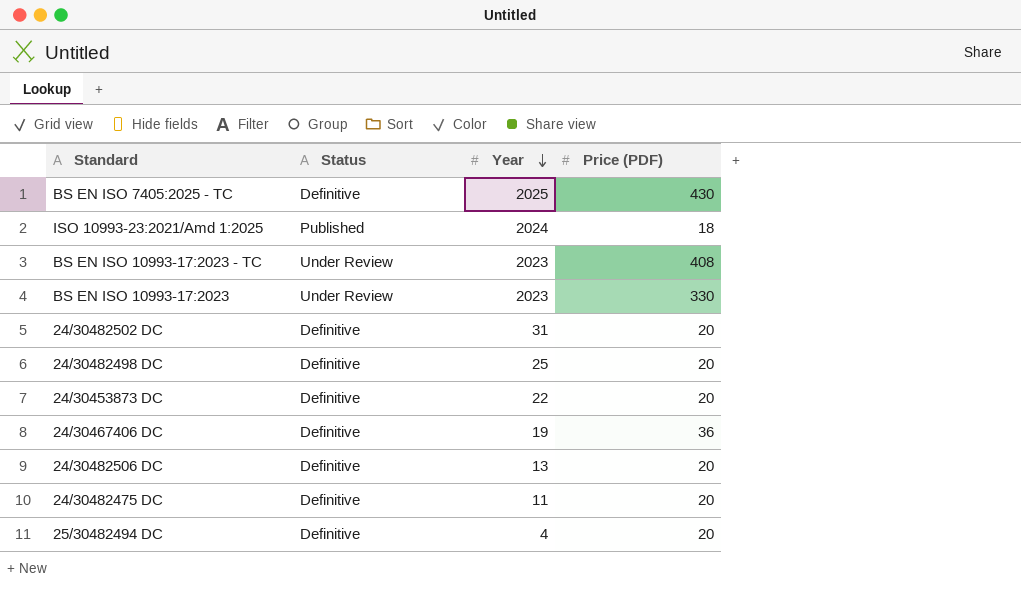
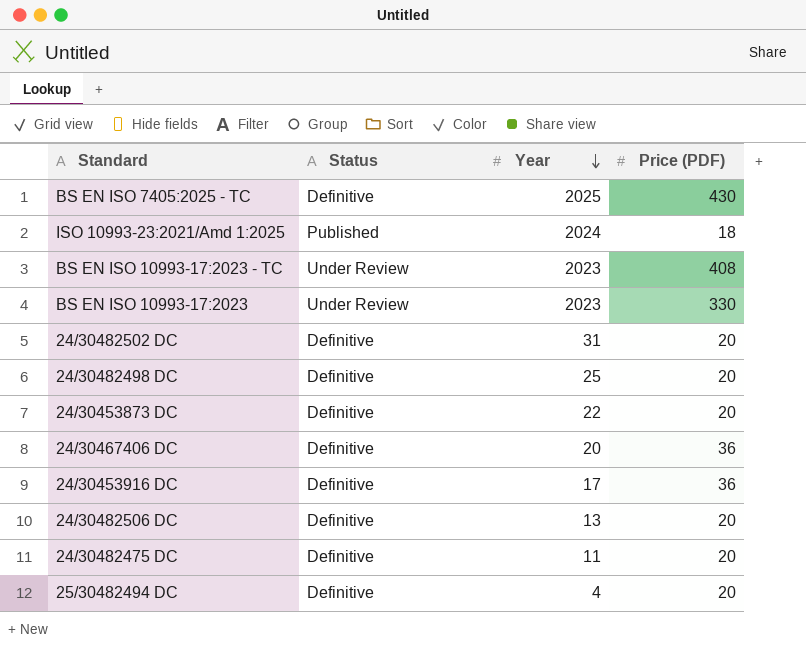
24/30467406 DC | Year: 19 -> 20
row 24/30453916 DC: none -> Definitive | 17 | 36

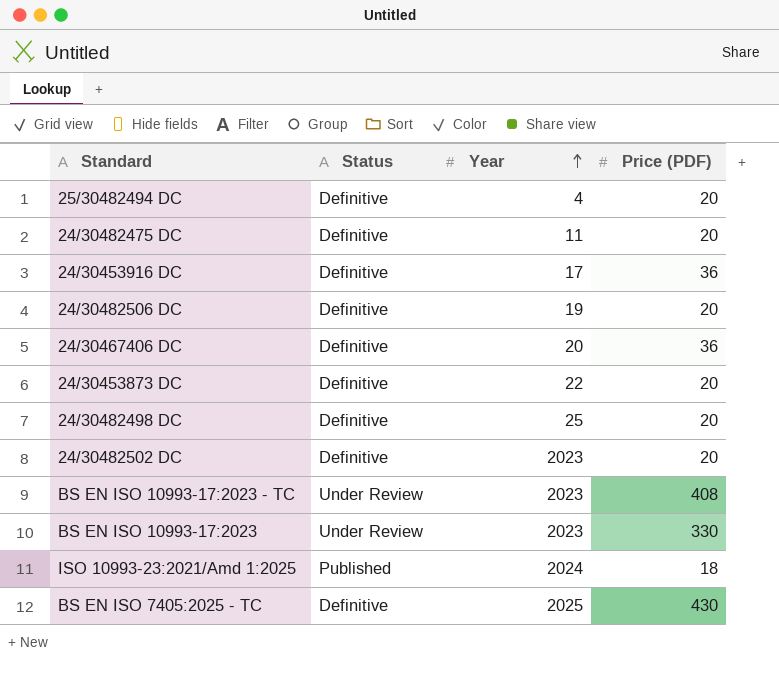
row order: Year descending -> Year ascending
24/30482506 DC | Year: 13 -> 19
24/30482502 DC | Year: 31 -> 2023

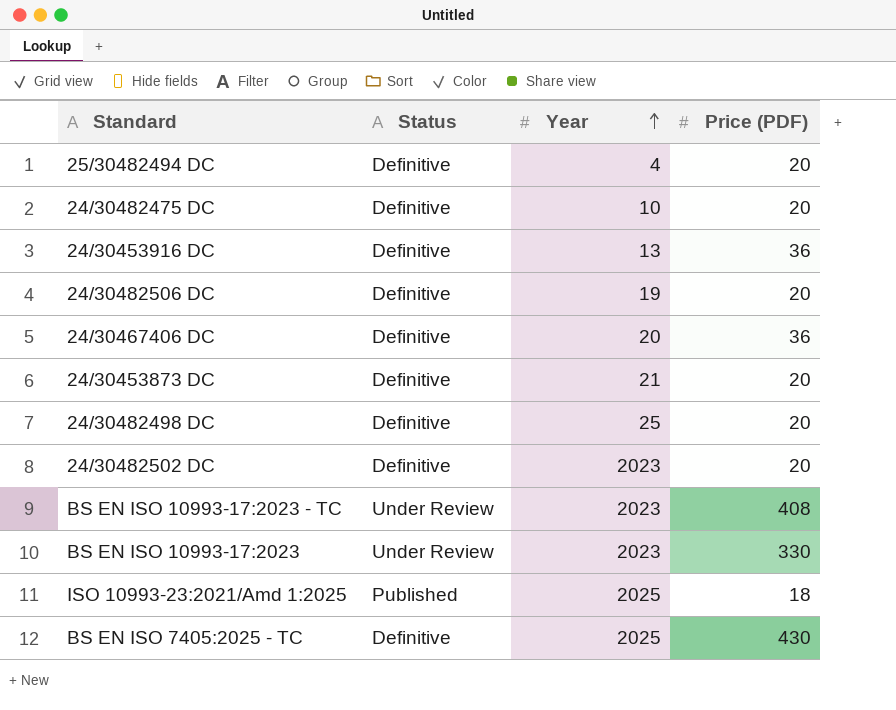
24/30482475 DC | Year: 11 -> 10
24/30453916 DC | Year: 17 -> 13
24/30453873 DC | Year: 22 -> 21
ISO 10993-23:2021/Amd 1:2025 | Year: 2024 -> 2025

